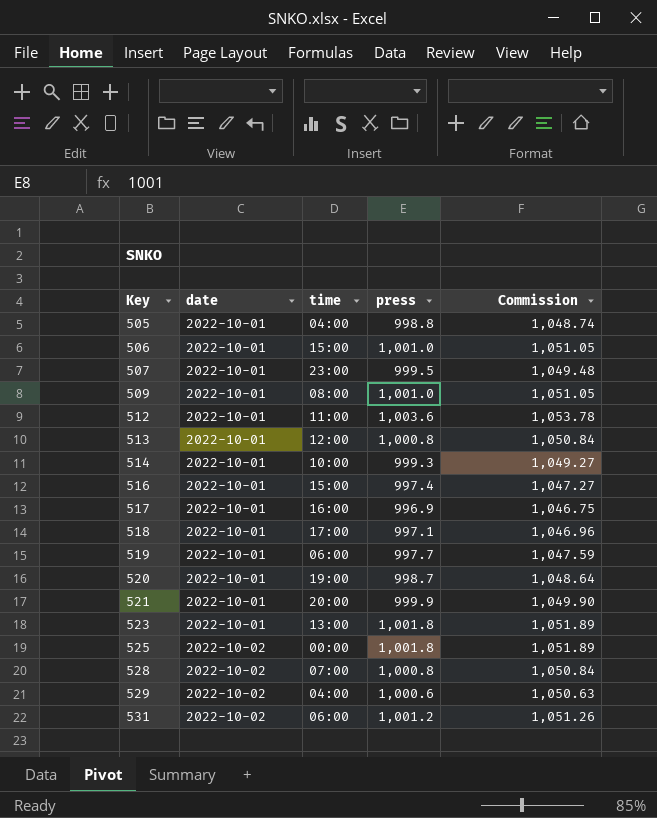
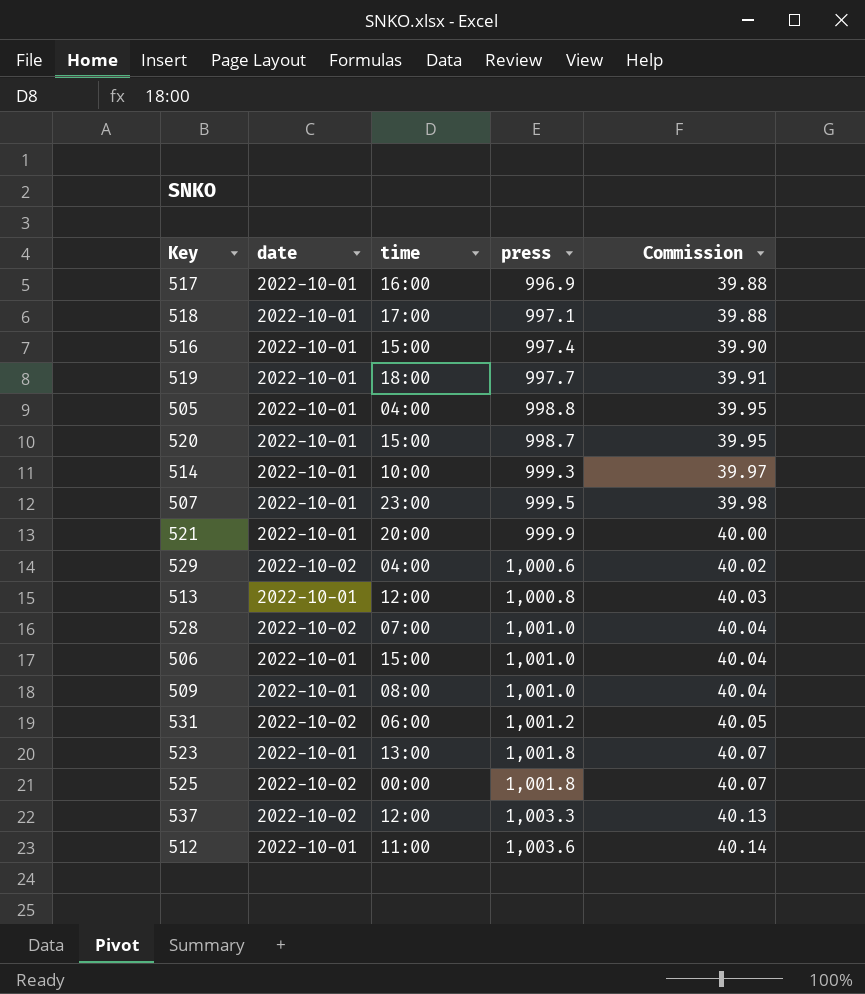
row order: Key ascending -> Commission ascending
column Commission | formula: [press] * 1.05 -> [press] * 0.04
519 | time: 06:00 -> 18:00
520 | time: 19:00 -> 15:00
528 | press: 1,000.8 -> 1,001.0
row 537: none -> 2022-10-02 | 12:00 | 1,003.3 | 40.13

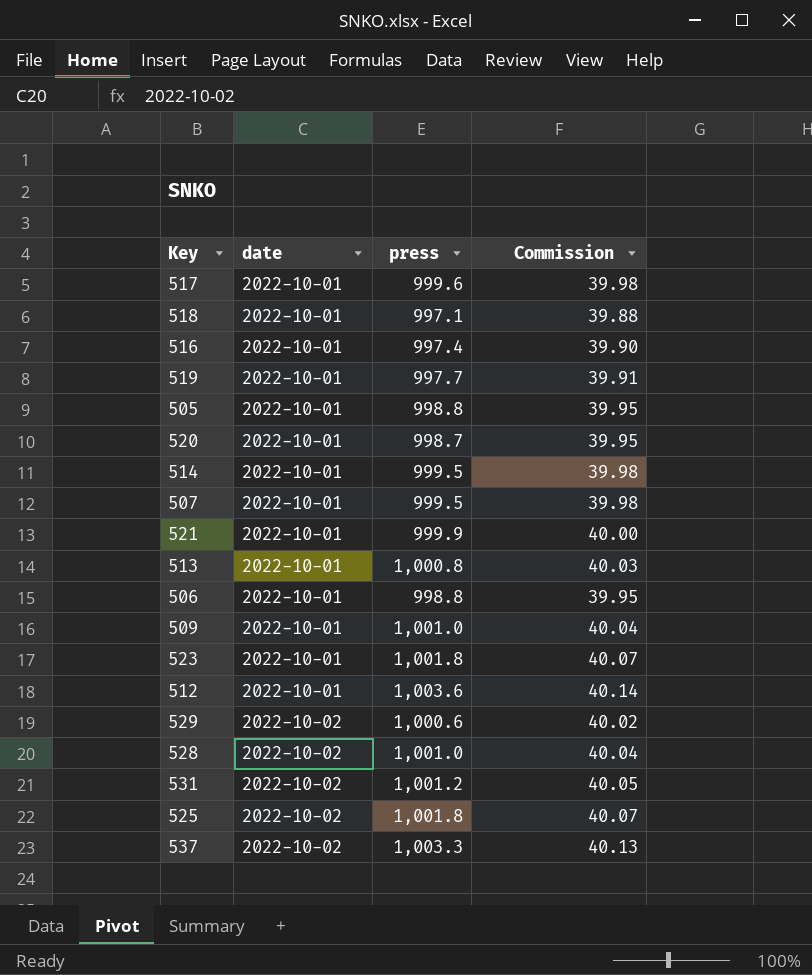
row order: Commission ascending -> date ascending
column time | position: 3 -> none
517 | press: 996.9 -> 999.6
517 | Commission: 39.88 -> 39.98
514 | press: 999.3 -> 999.5
514 | Commission: 39.97 -> 39.98
506 | press: 1,001.0 -> 998.8
506 | Commission: 40.04 -> 39.95

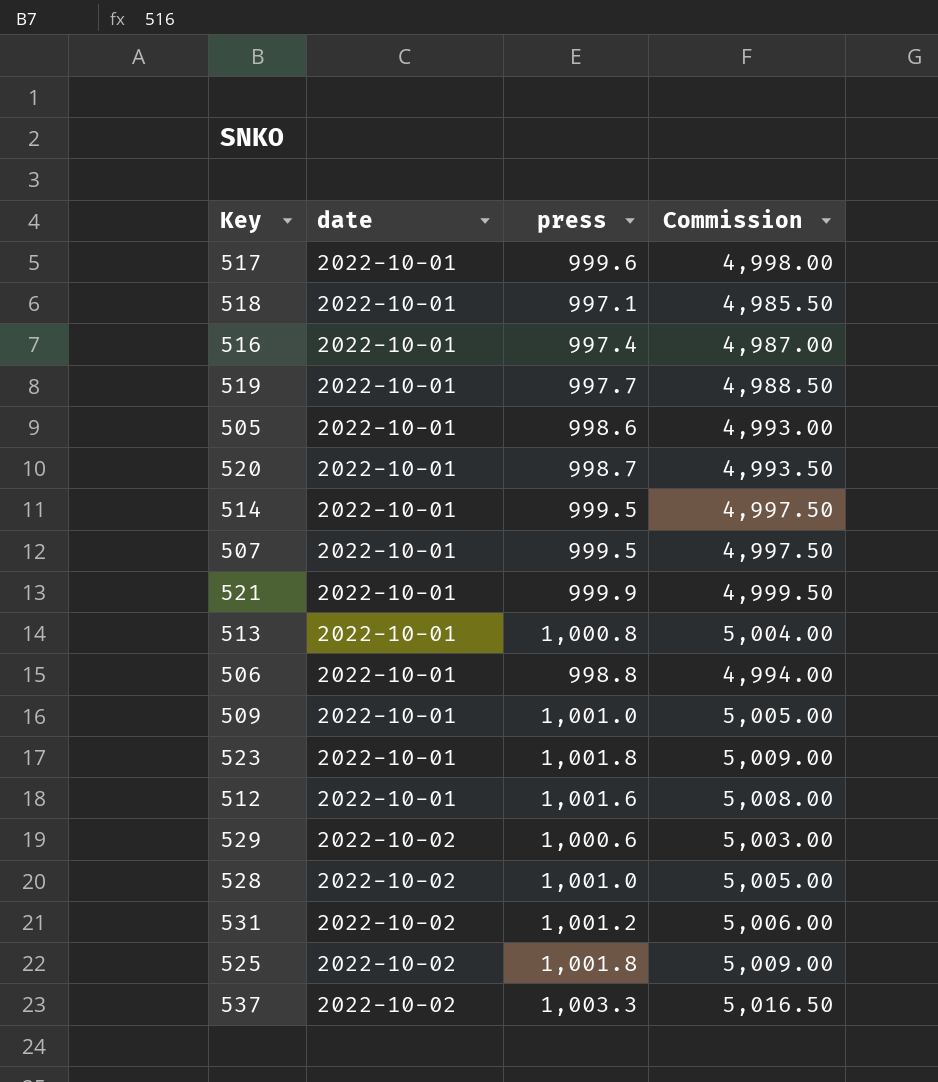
column Commission | formula: [press] * 0.04 -> [press] * 5
505 | press: 998.8 -> 998.6
512 | press: 1,003.6 -> 1,001.6

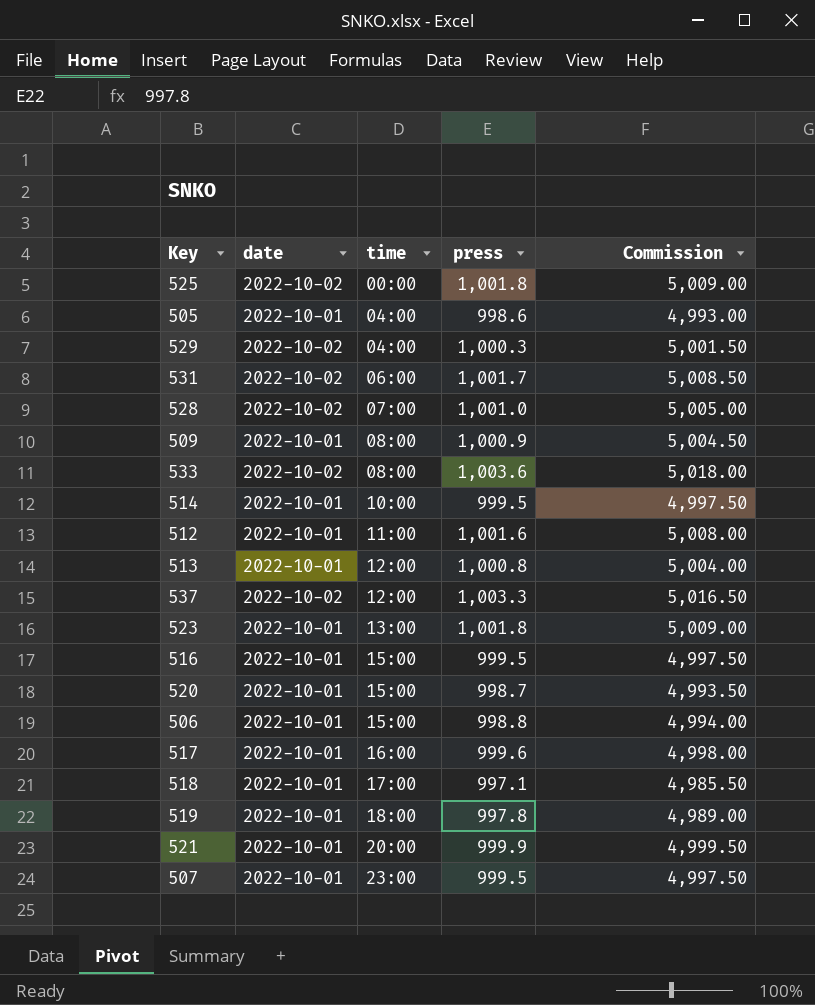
row order: date ascending -> time ascending
column time | position: none -> 3
529 | press: 1,000.6 -> 1,000.3
529 | Commission: 5,003.00 -> 5,001.50
531 | press: 1,001.2 -> 1,001.7
531 | Commission: 5,006.00 -> 5,008.50
509 | press: 1,001.0 -> 1,000.9
509 | Commission: 5,005.00 -> 5,004.50
row 533: none -> 2022-10-02 | 08:00 | 1,003.6 | 5,018.00
516 | press: 997.4 -> 999.5
516 | Commission: 4,987.00 -> 4,997.50
519 | press: 997.7 -> 997.8
519 | Commission: 4,988.50 -> 4,989.00

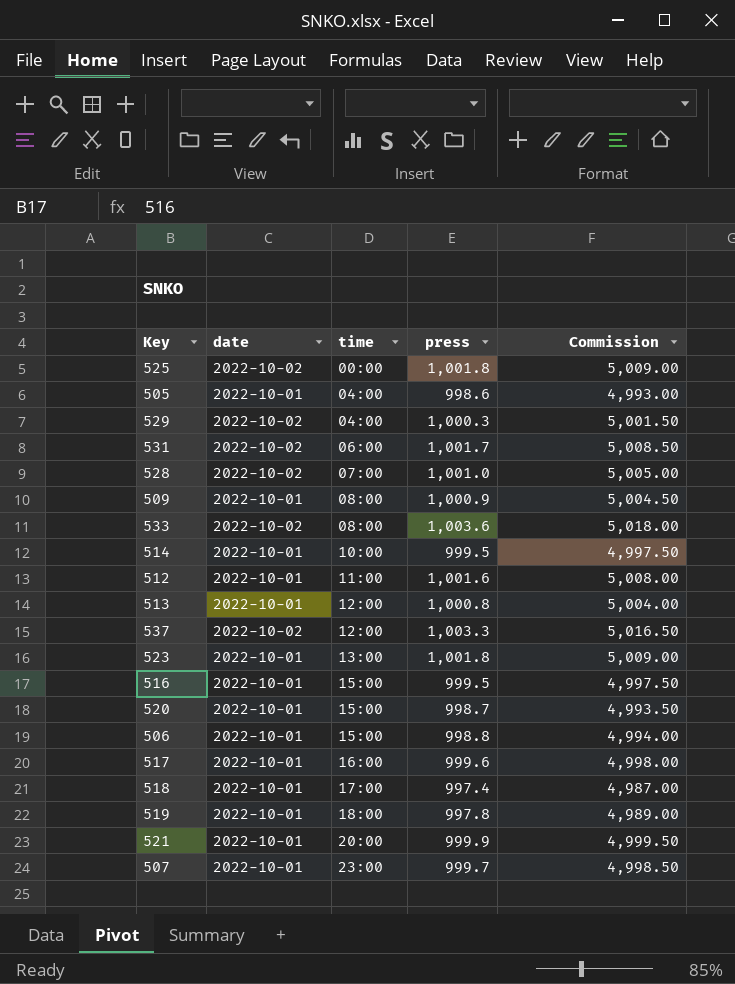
518 | press: 997.1 -> 997.4
518 | Commission: 4,985.50 -> 4,987.00
507 | press: 999.5 -> 999.7
507 | Commission: 4,997.50 -> 4,998.50

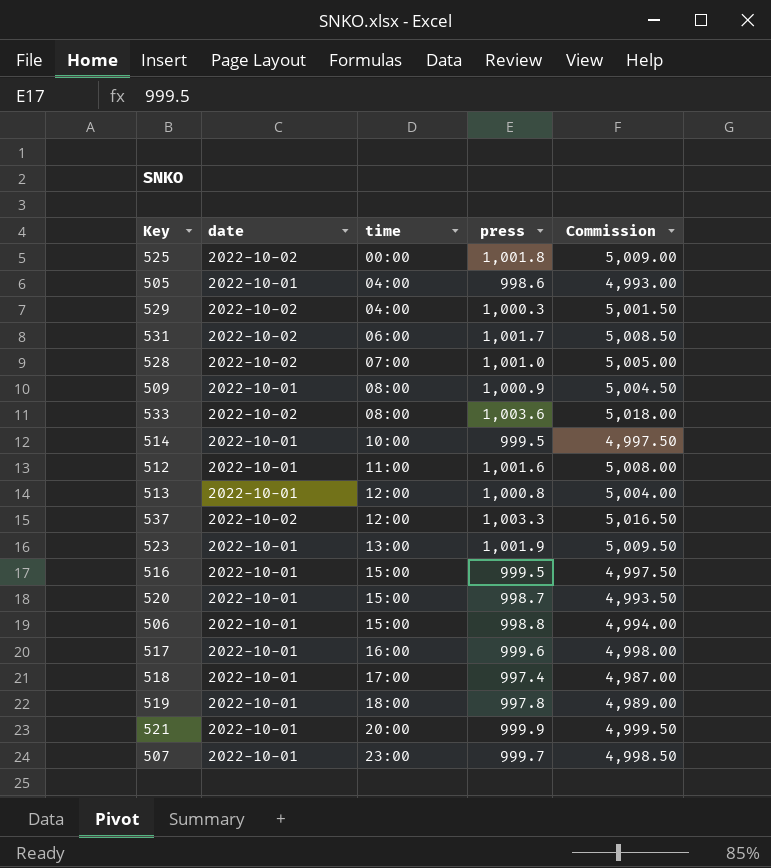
523 | press: 1,001.8 -> 1,001.9
523 | Commission: 5,009.00 -> 5,009.50

